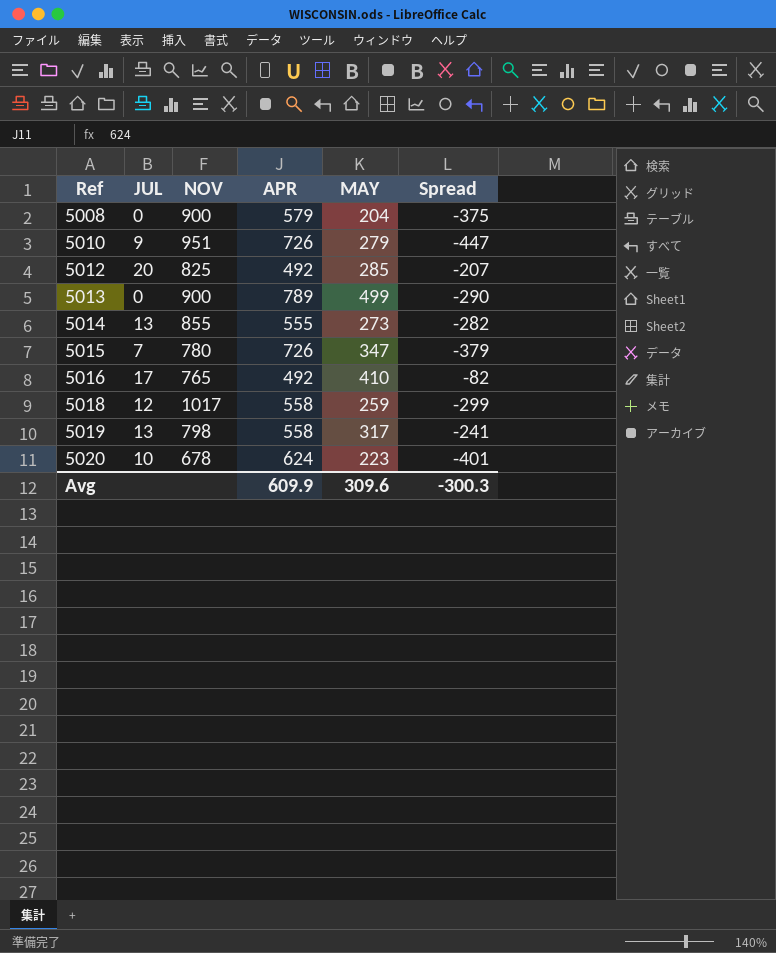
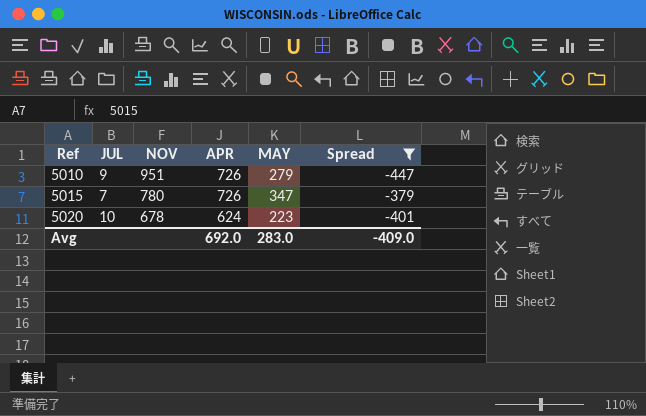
filter: none -> Spread <= -379
Avg | APR: 609.9 -> 692.0
Avg | MAY: 309.6 -> 283.0
Avg | Spread: -300.3 -> -409.0

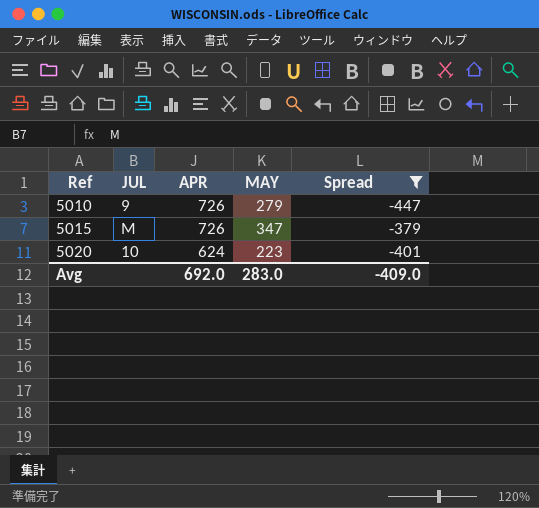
column NOV | position: 3 -> none
5015 | JUL: 7 -> M

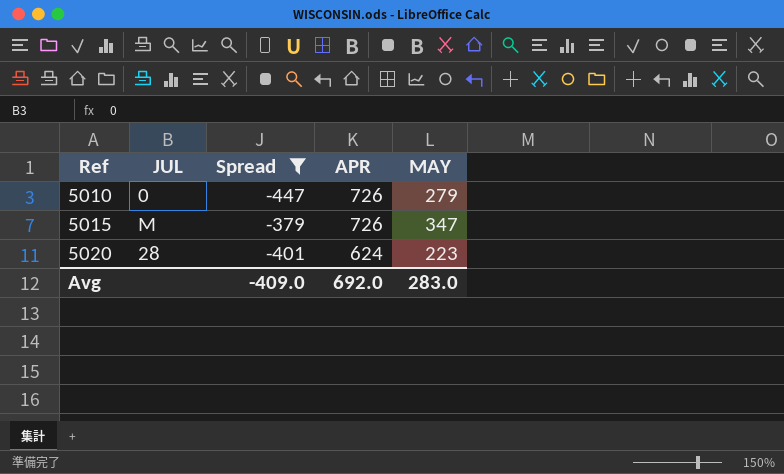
column Spread | position: 5 -> 3
5010 | JUL: 9 -> 0
5020 | JUL: 10 -> 28

